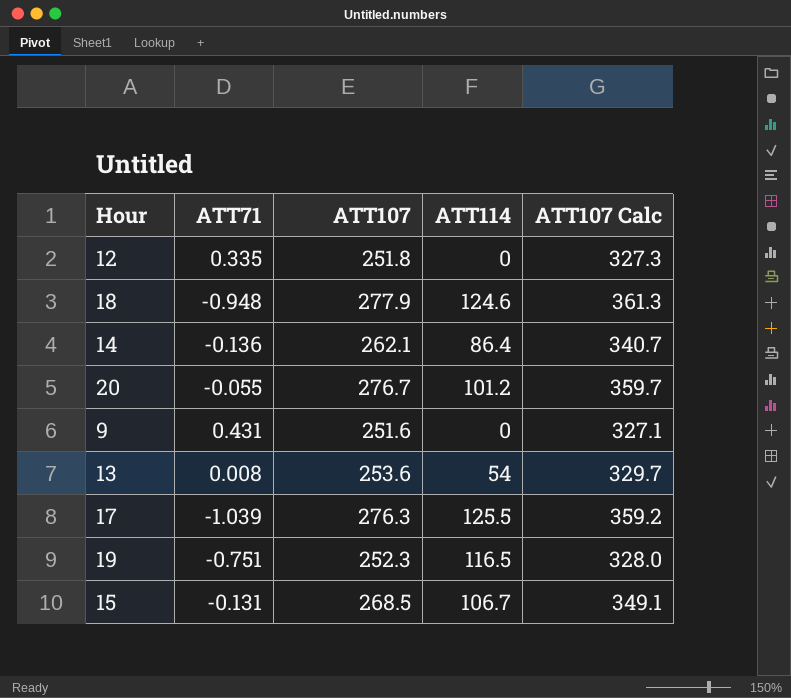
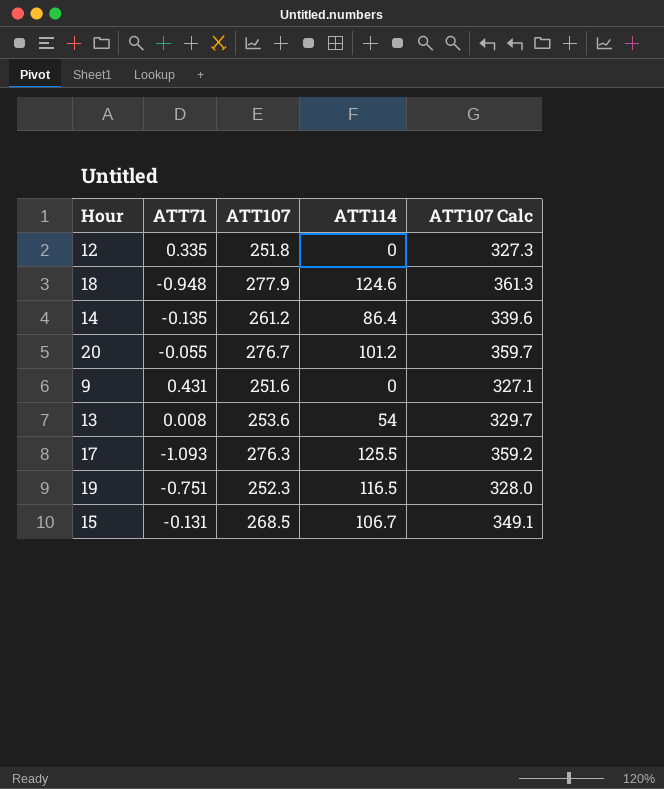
14 | ATT71: -0.136 -> -0.135
14 | ATT107: 262.1 -> 261.2
14 | ATT107 Calc: 340.7 -> 339.6
17 | ATT71: -1.039 -> -1.093

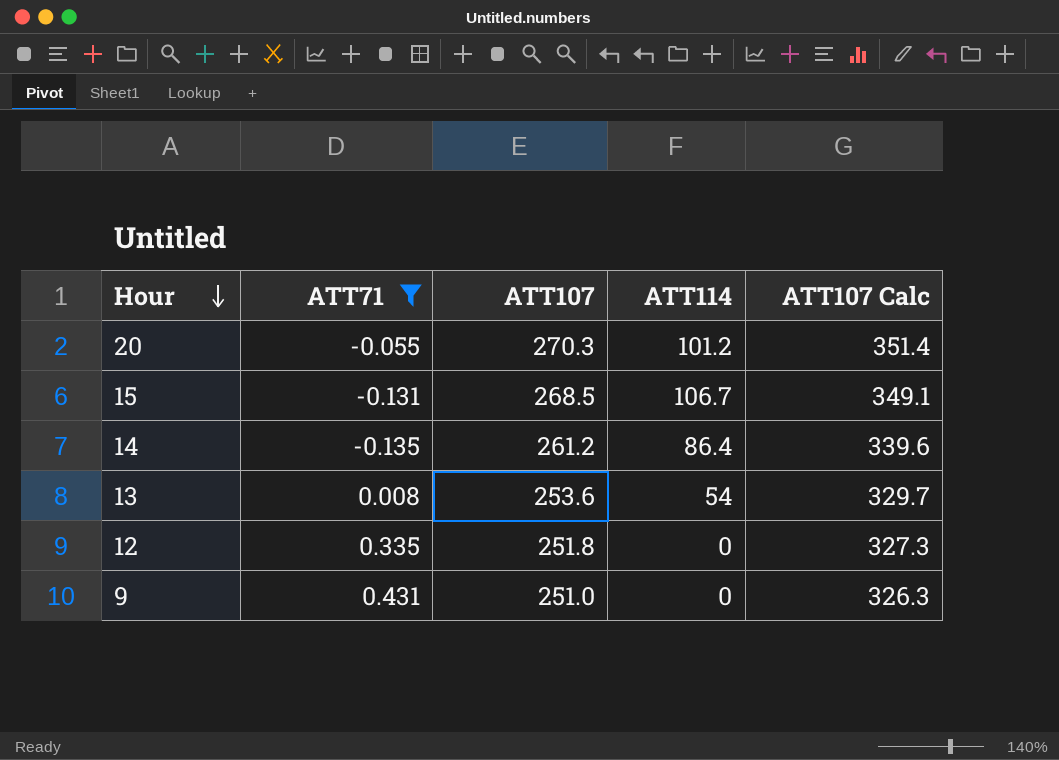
filter: none -> ATT71 >= -0.135
row order: none -> Hour descending
20 | ATT107: 276.7 -> 270.3
20 | ATT107 Calc: 359.7 -> 351.4
9 | ATT107: 251.6 -> 251.0
9 | ATT107 Calc: 327.1 -> 326.3

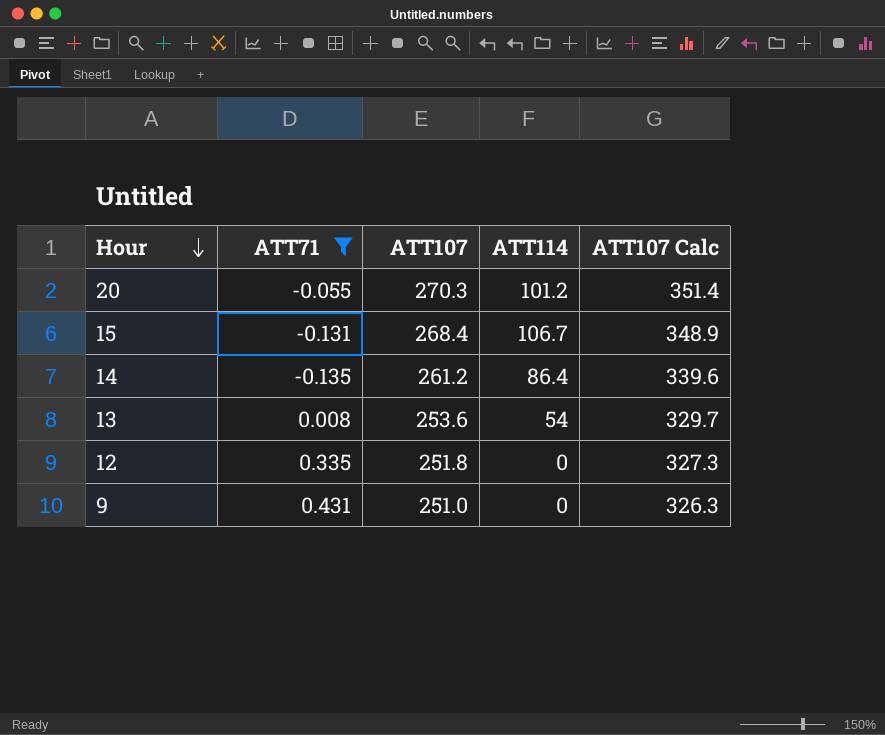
15 | ATT107: 268.5 -> 268.4
15 | ATT107 Calc: 349.1 -> 348.9

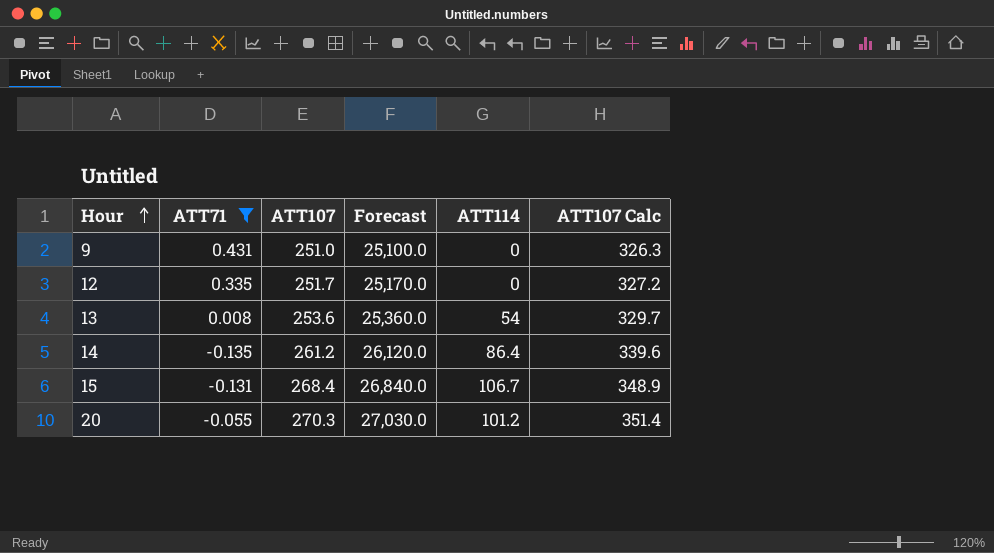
row order: Hour descending -> Hour ascending
column Forecast | formula: none -> [ATT107] * 100
12 | ATT107: 251.8 -> 251.7
12 | ATT107 Calc: 327.3 -> 327.2

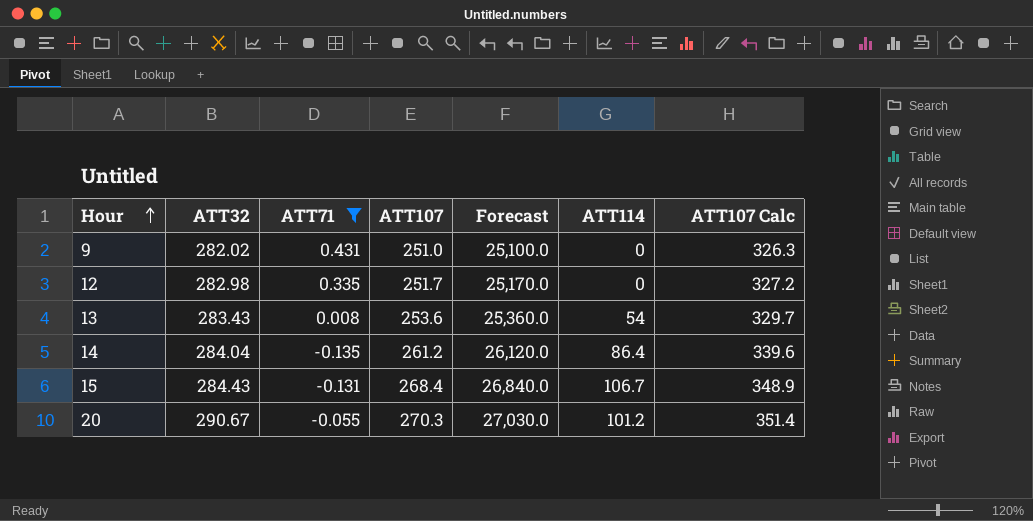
column ATT32 | position: none -> 2

